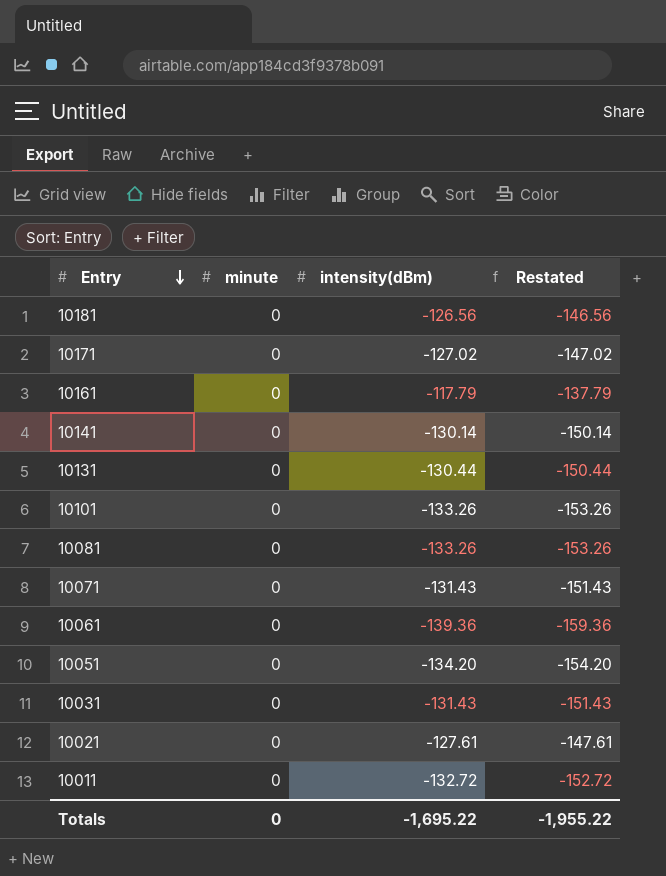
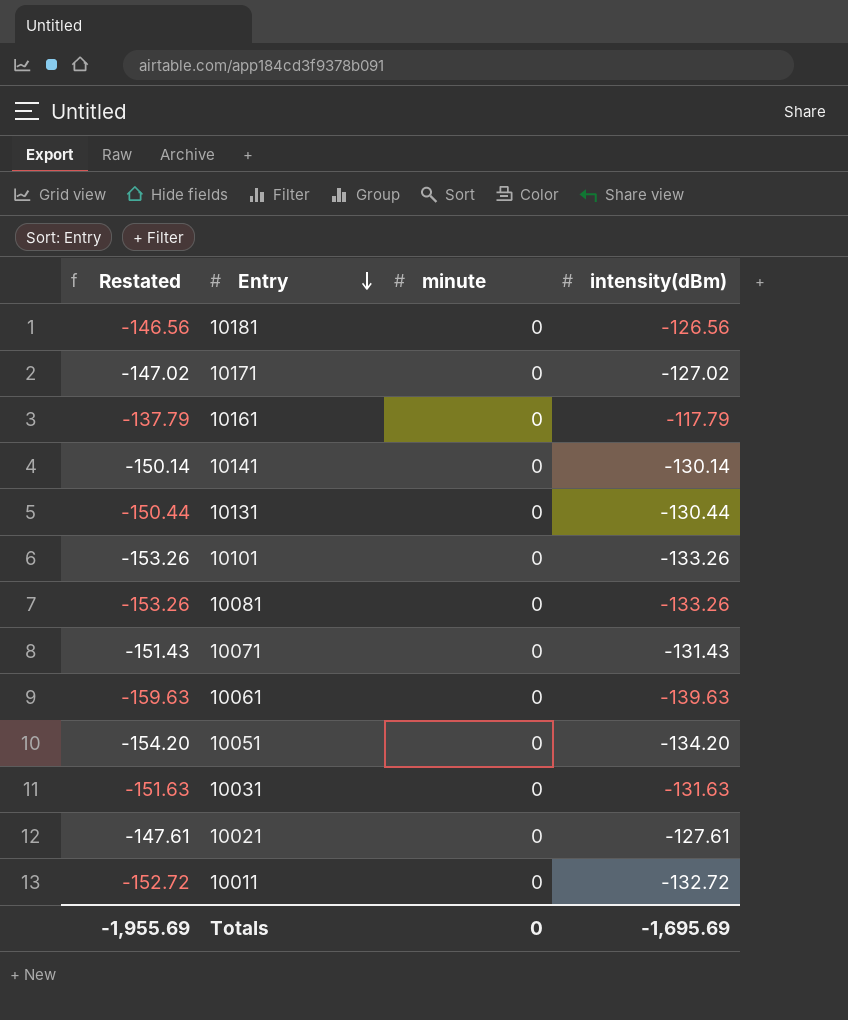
column Restated | position: 4 -> 1
10061 | Restated: -159.36 -> -159.63
10061 | intensity(dBm): -139.36 -> -139.63
10031 | Restated: -151.43 -> -151.63
10031 | intensity(dBm): -131.43 -> -131.63
Totals | Restated: -1,955.22 -> -1,955.69
Totals | intensity(dBm): -1,695.22 -> -1,695.69

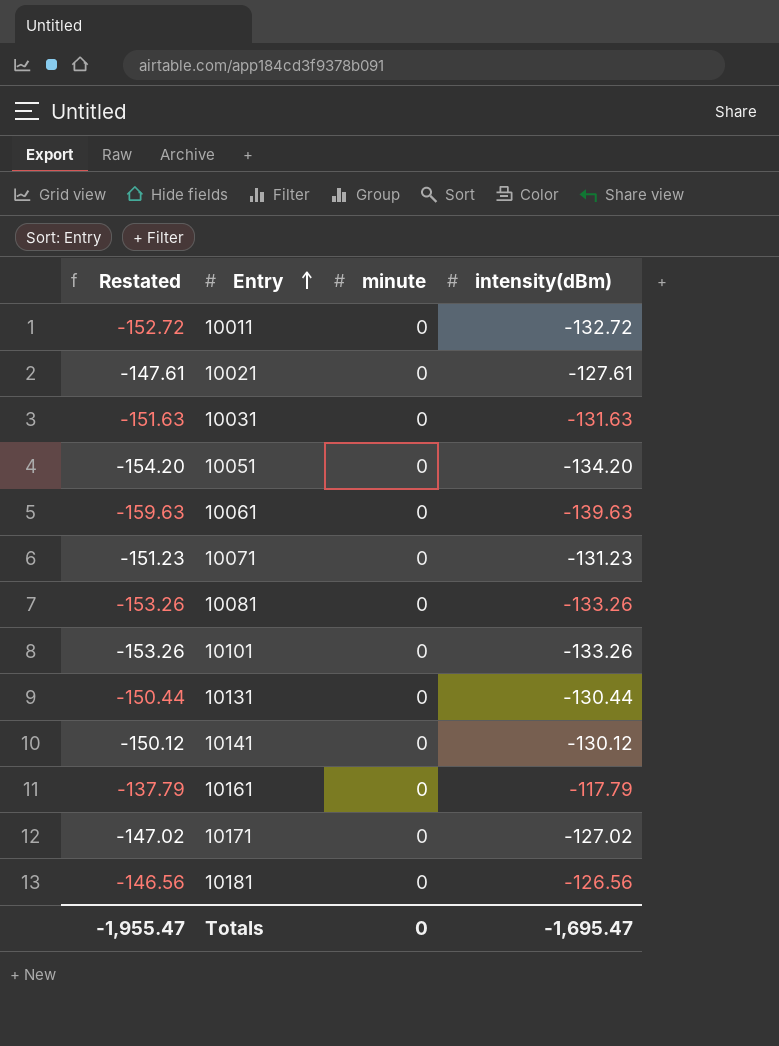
row order: Entry descending -> Entry ascending
10071 | Restated: -151.43 -> -151.23
10071 | intensity(dBm): -131.43 -> -131.23
10141 | Restated: -150.14 -> -150.12
10141 | intensity(dBm): -130.14 -> -130.12
Totals | Restated: -1,955.69 -> -1,955.47
Totals | intensity(dBm): -1,695.69 -> -1,695.47

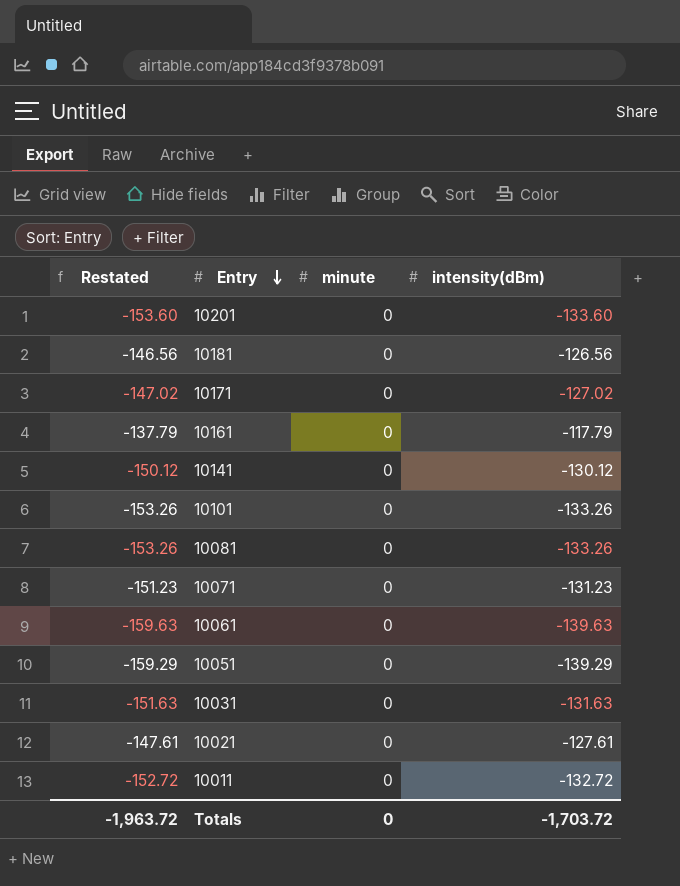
row order: Entry ascending -> Entry descending
row 10131: -150.44 | 0 | -130.44 -> none
row 10201: none -> -153.60 | 0 | -133.60
10051 | Restated: -154.20 -> -159.29
10051 | intensity(dBm): -134.20 -> -139.29
Totals | Restated: -1,955.47 -> -1,963.72
Totals | intensity(dBm): -1,695.47 -> -1,703.72

